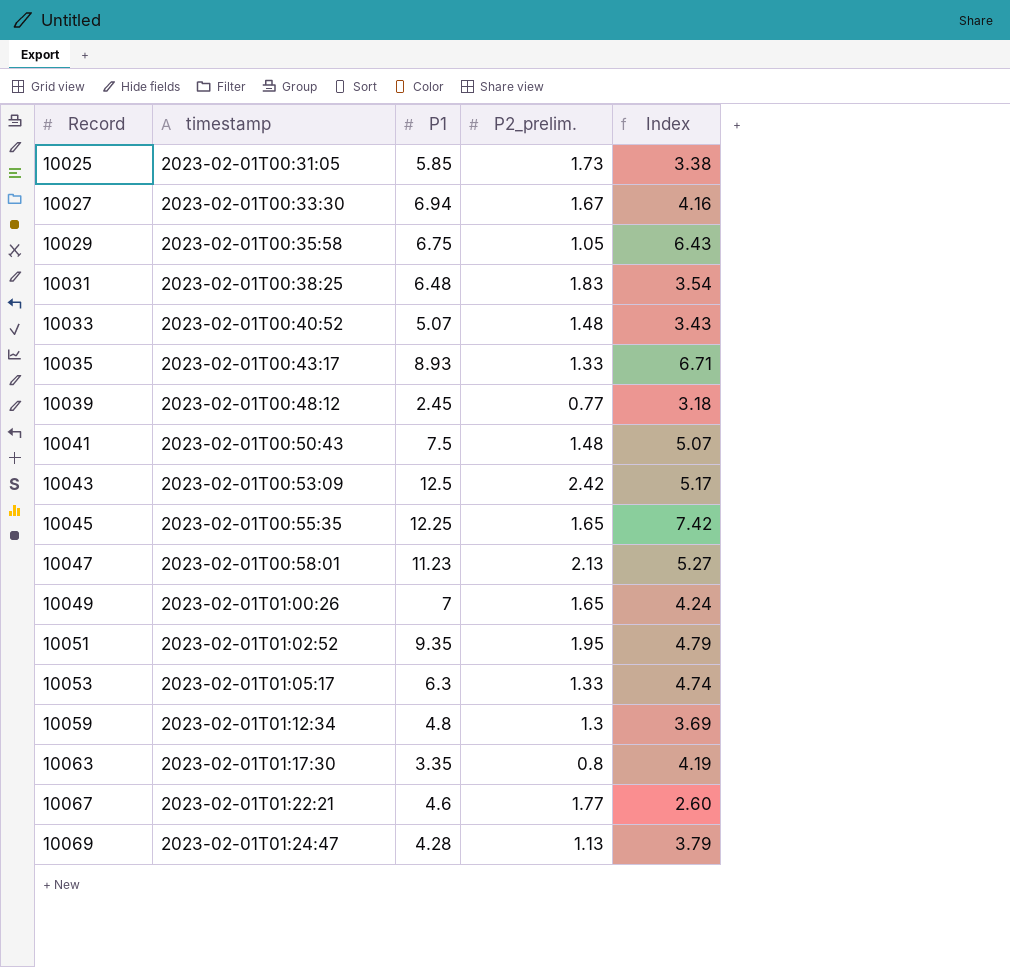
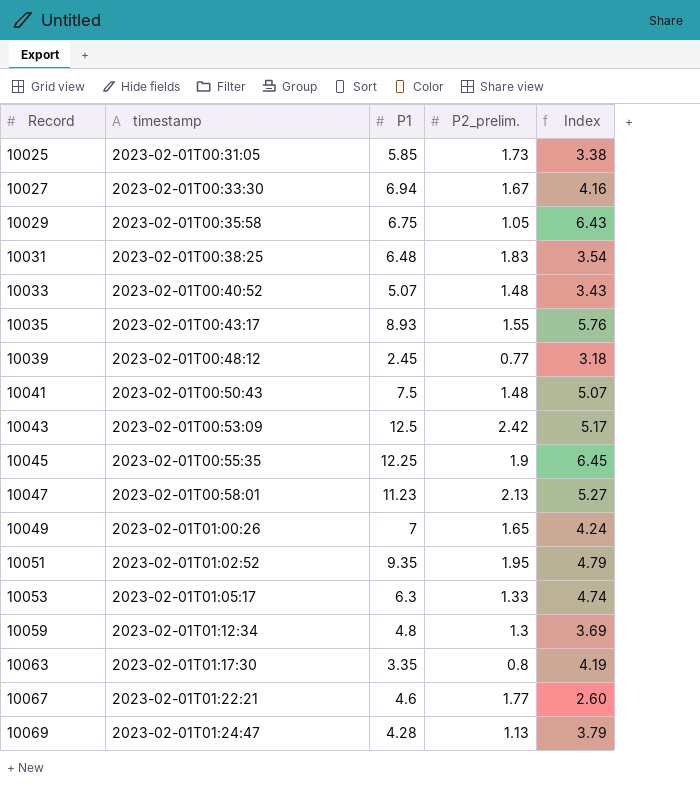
10035 | P2_prelim.: 1.33 -> 1.55
10035 | Index: 6.71 -> 5.76
10045 | P2_prelim.: 1.65 -> 1.9
10045 | Index: 7.42 -> 6.45

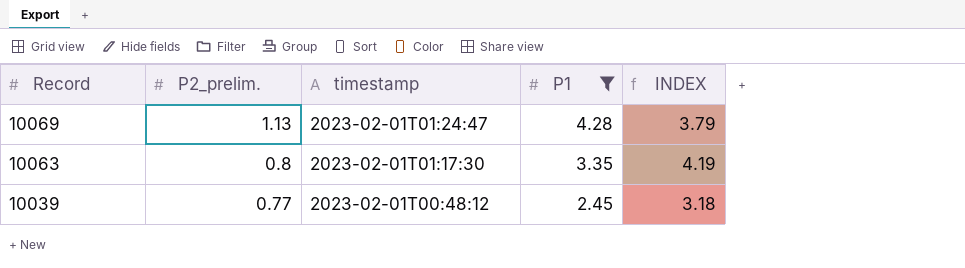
filter: none -> P1 <= 4.28
row order: Record ascending -> Record descending
column P2_prelim. | position: 4 -> 2
column name: Index -> INDEX

